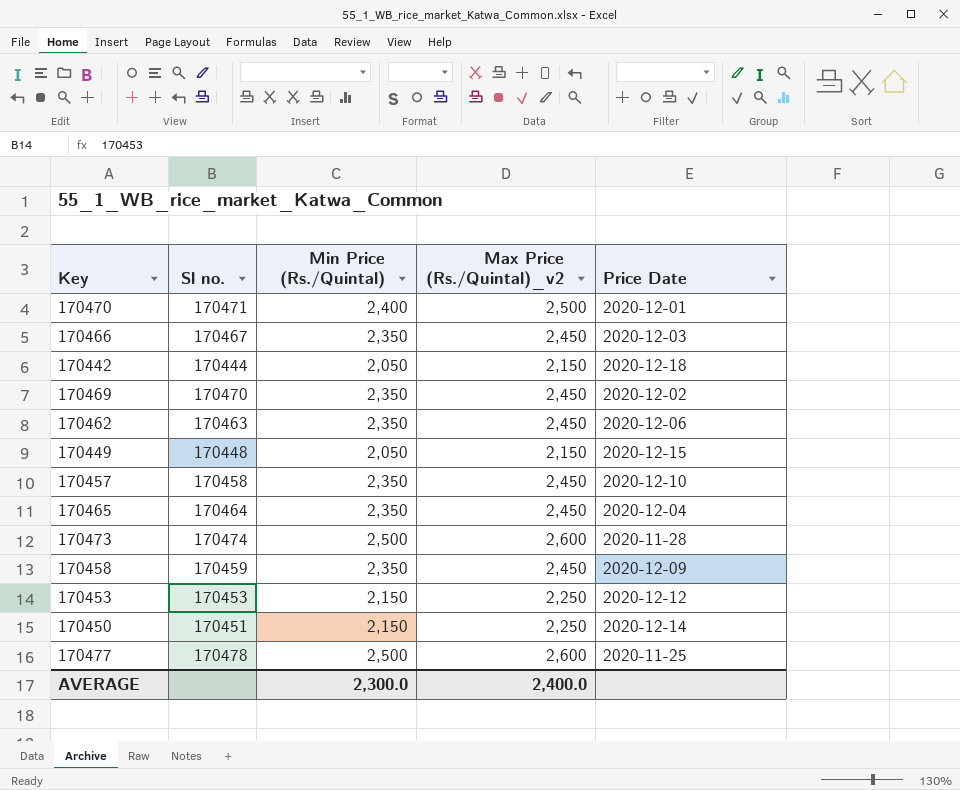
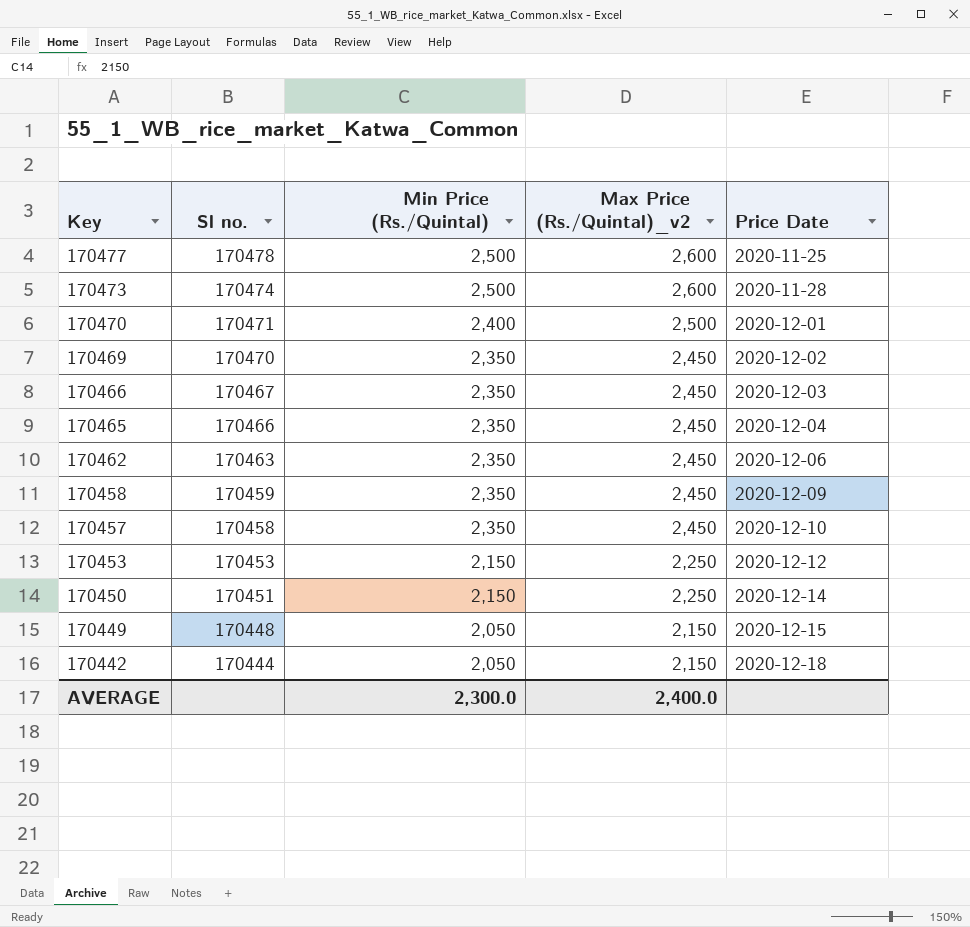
row order: none -> Key descending
170465 | Sl no.: 170464 -> 170466

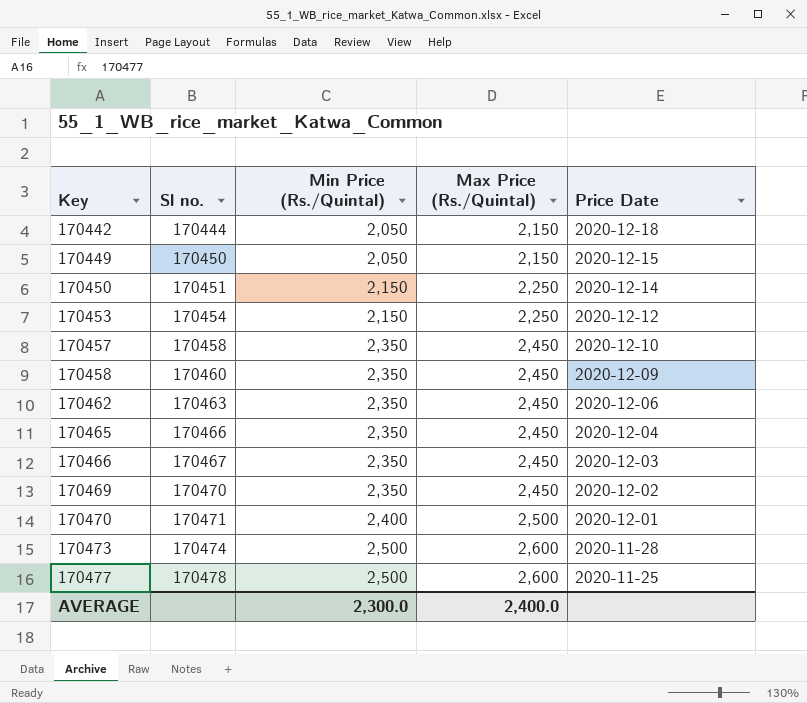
row order: Key descending -> Key ascending
column name: Max Price (Rs./Quintal)_v2 -> Max Price (Rs./Quintal)
170449 | Sl no.: 170448 -> 170450
170453 | Sl no.: 170453 -> 170454
170458 | Sl no.: 170459 -> 170460

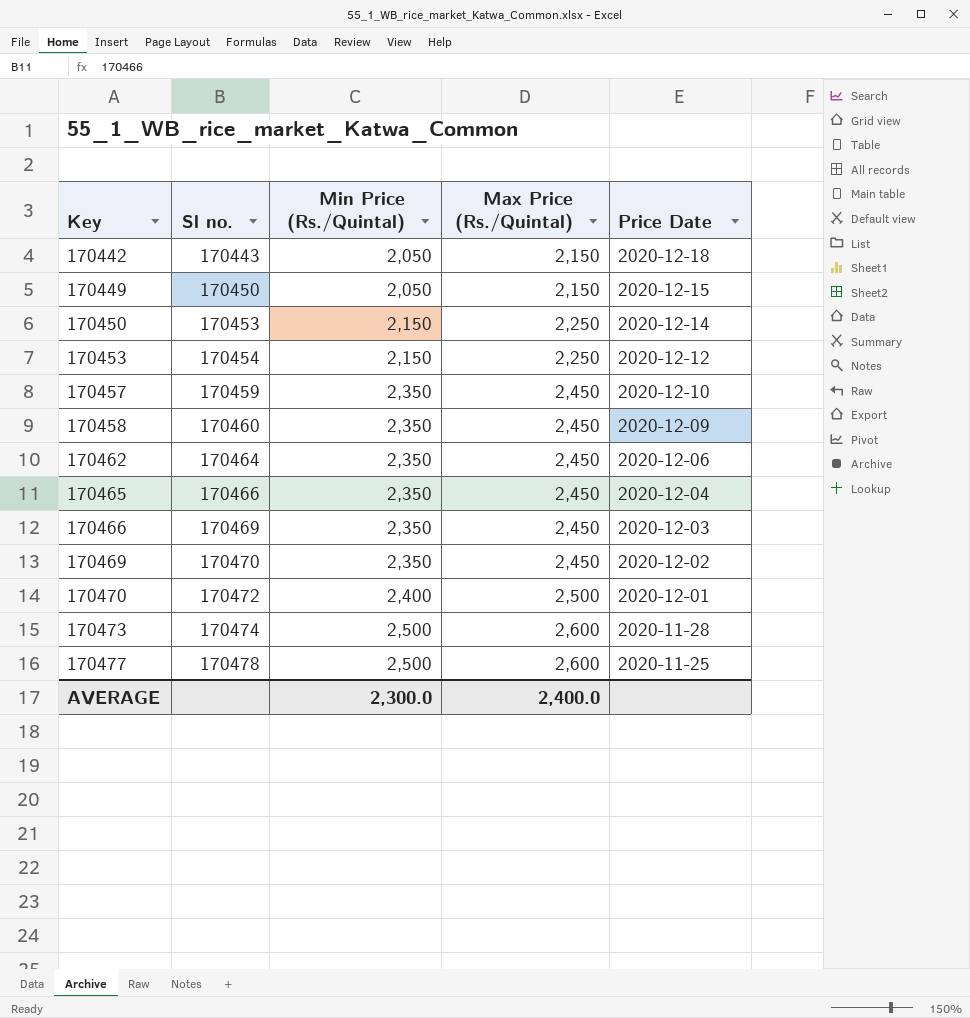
170442 | Sl no.: 170444 -> 170443
170450 | Sl no.: 170451 -> 170453
170457 | Sl no.: 170458 -> 170459
170462 | Sl no.: 170463 -> 170464
170466 | Sl no.: 170467 -> 170469
170470 | Sl no.: 170471 -> 170472

